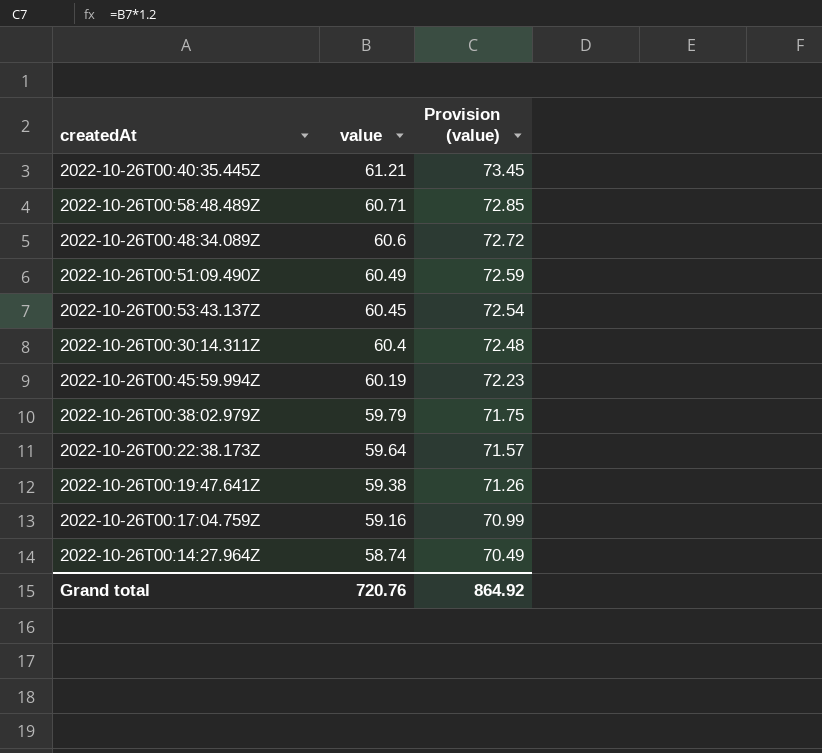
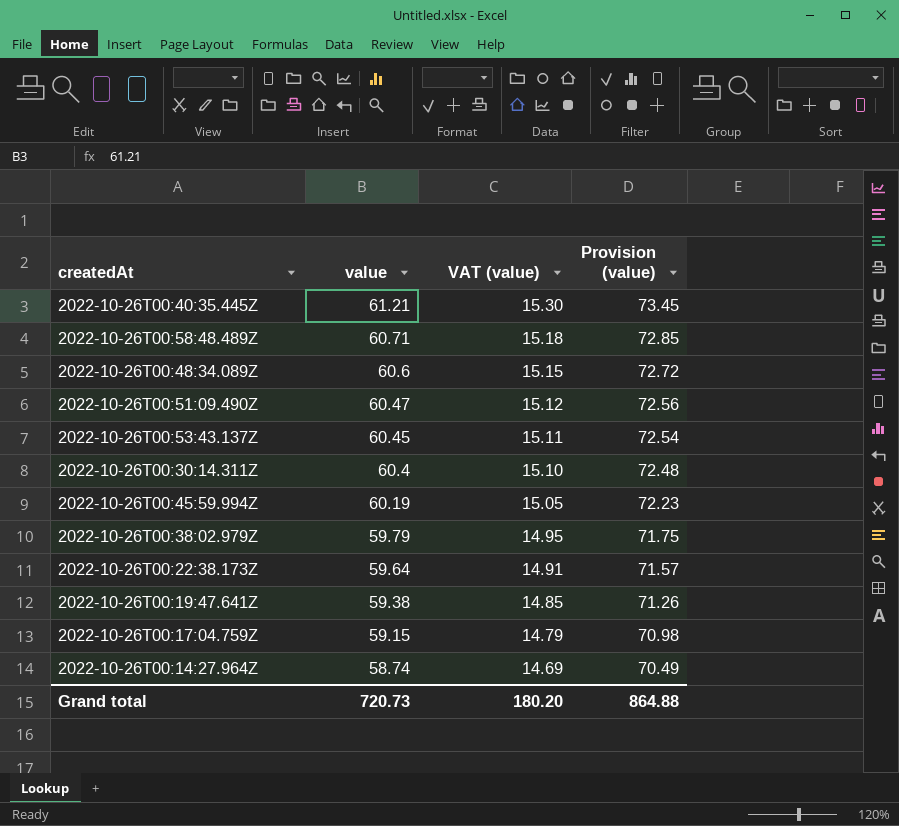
column VAT (value) | formula: none -> [value] * 0.25
2022-10-26T00:51:09.490Z | value: 60.49 -> 60.47
2022-10-26T00:51:09.490Z | Provision (value): 72.59 -> 72.56
2022-10-26T00:17:04.759Z | value: 59.16 -> 59.15
2022-10-26T00:17:04.759Z | Provision (value): 70.99 -> 70.98
Grand total | value: 720.76 -> 720.73
Grand total | Provision (value): 864.92 -> 864.88

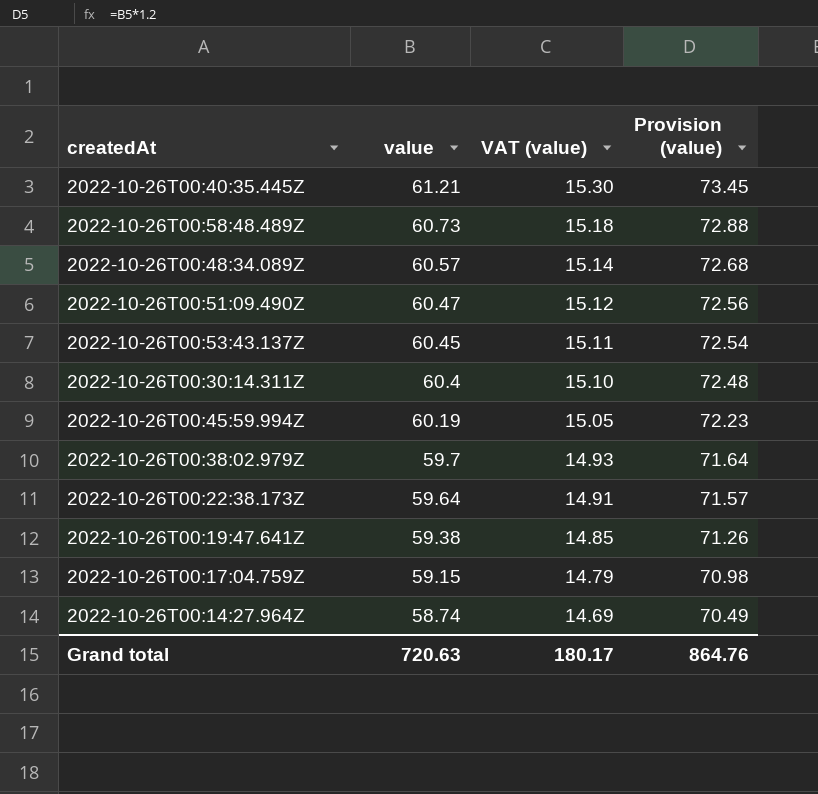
2022-10-26T00:58:48.489Z | value: 60.71 -> 60.73
2022-10-26T00:58:48.489Z | Provision (value): 72.85 -> 72.88
2022-10-26T00:48:34.089Z | value: 60.6 -> 60.57
2022-10-26T00:48:34.089Z | VAT (value): 15.15 -> 15.14
2022-10-26T00:48:34.089Z | Provision (value): 72.72 -> 72.68
2022-10-26T00:38:02.979Z | value: 59.79 -> 59.7
2022-10-26T00:38:02.979Z | VAT (value): 14.95 -> 14.93
2022-10-26T00:38:02.979Z | Provision (value): 71.75 -> 71.64
Grand total | value: 720.73 -> 720.63
Grand total | VAT (value): 180.20 -> 180.17
Grand total | Provision (value): 864.88 -> 864.76

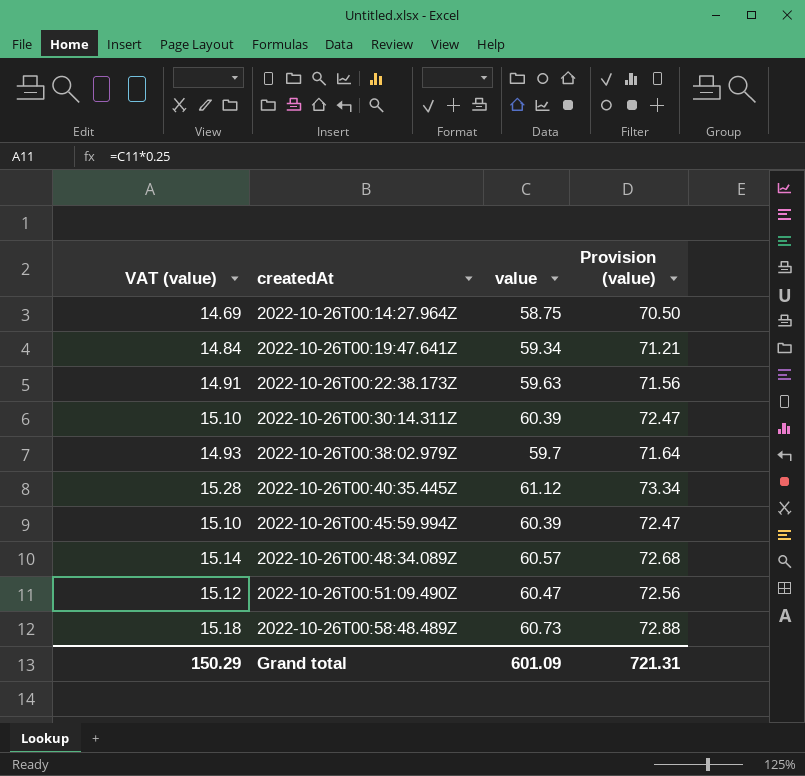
row order: value descending -> createdAt ascending
column VAT (value) | position: 3 -> 1
row 2022-10-26T00:53:43.137Z: 60.45 | 15.11 | 72.54 -> none
row 2022-10-26T00:17:04.759Z: 59.15 | 14.79 | 70.98 -> none
2022-10-26T00:14:27.964Z | value: 58.74 -> 58.75
2022-10-26T00:14:27.964Z | Provision (value): 70.49 -> 70.50
2022-10-26T00:19:47.641Z | VAT (value): 14.85 -> 14.84
2022-10-26T00:19:47.641Z | value: 59.38 -> 59.34
2022-10-26T00:19:47.641Z | Provision (value): 71.26 -> 71.21
2022-10-26T00:22:38.173Z | value: 59.64 -> 59.63
2022-10-26T00:22:38.173Z | Provision (value): 71.57 -> 71.56
2022-10-26T00:30:14.311Z | value: 60.4 -> 60.39
2022-10-26T00:30:14.311Z | Provision (value): 72.48 -> 72.47
2022-10-26T00:40:35.445Z | VAT (value): 15.30 -> 15.28
2022-10-26T00:40:35.445Z | value: 61.21 -> 61.12
2022-10-26T00:40:35.445Z | Provision (value): 73.45 -> 73.34
2022-10-26T00:45:59.994Z | VAT (value): 15.05 -> 15.10
2022-10-26T00:45:59.994Z | value: 60.19 -> 60.39
2022-10-26T00:45:59.994Z | Provision (value): 72.23 -> 72.47
Grand total | VAT (value): 180.17 -> 150.29
Grand total | value: 720.63 -> 601.09
Grand total | Provision (value): 864.76 -> 721.31

